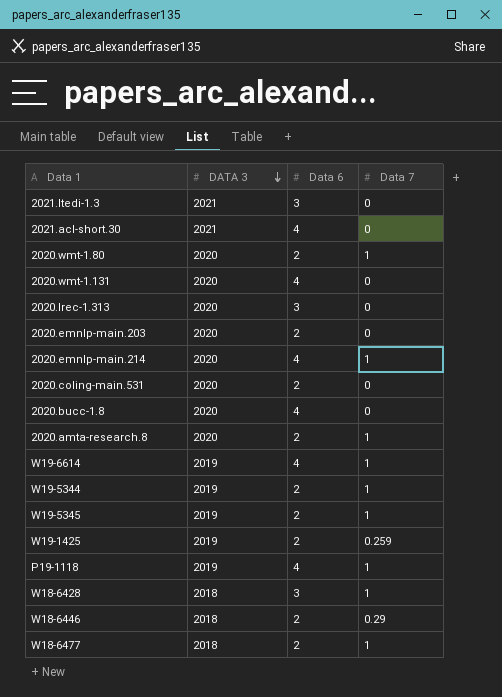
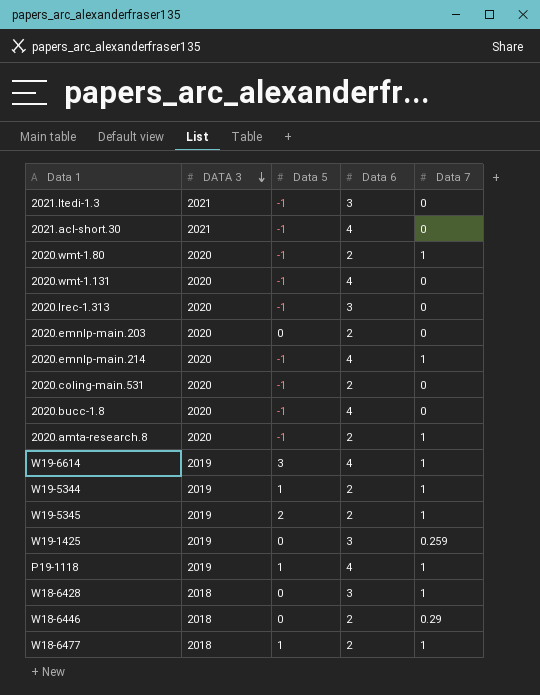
column Data 5 | position: none -> 3
W19-1425 | Data 6: 2 -> 3

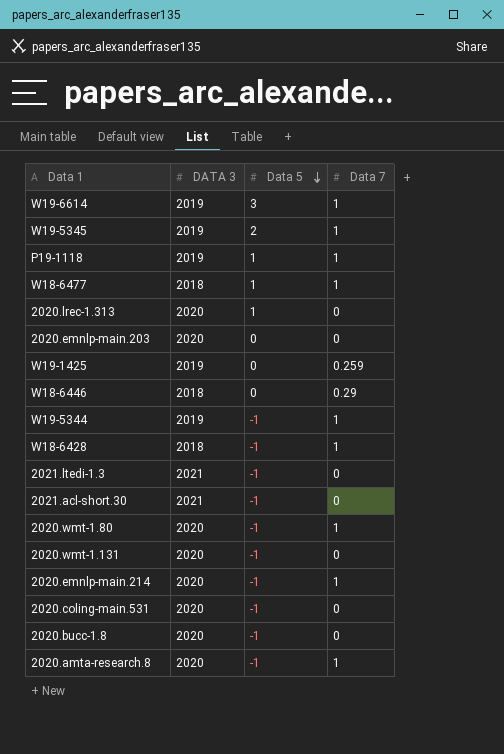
row order: DATA 3 descending -> Data 5 descending
column Data 6 | position: 4 -> none
2020.lrec-1.313 | Data 5: -1 -> 1
W19-5344 | Data 5: 1 -> -1
W18-6428 | Data 5: 0 -> -1

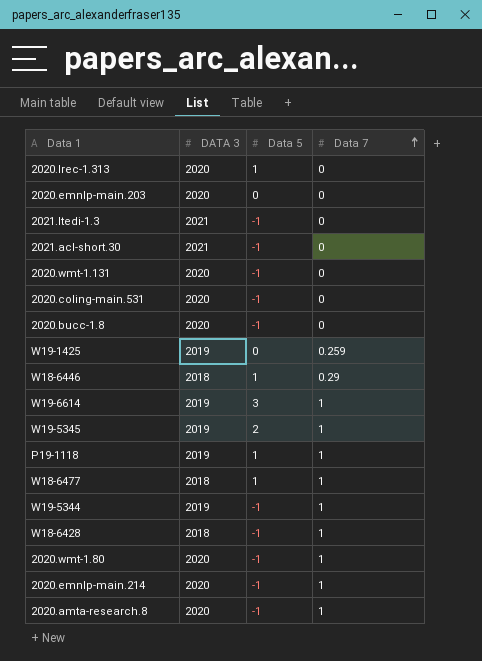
row order: Data 5 descending -> Data 7 ascending
W18-6446 | Data 5: 0 -> 1

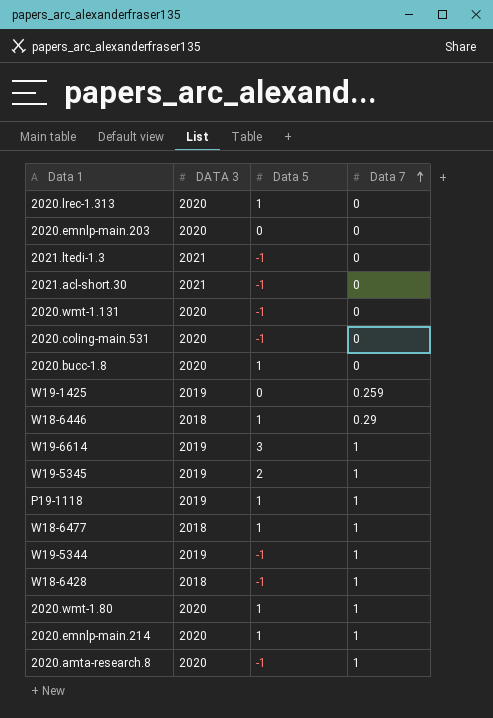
2020.bucc-1.8 | Data 5: -1 -> 1
2020.wmt-1.80 | Data 5: -1 -> 1
2020.emnlp-main.214 | Data 5: -1 -> 1

